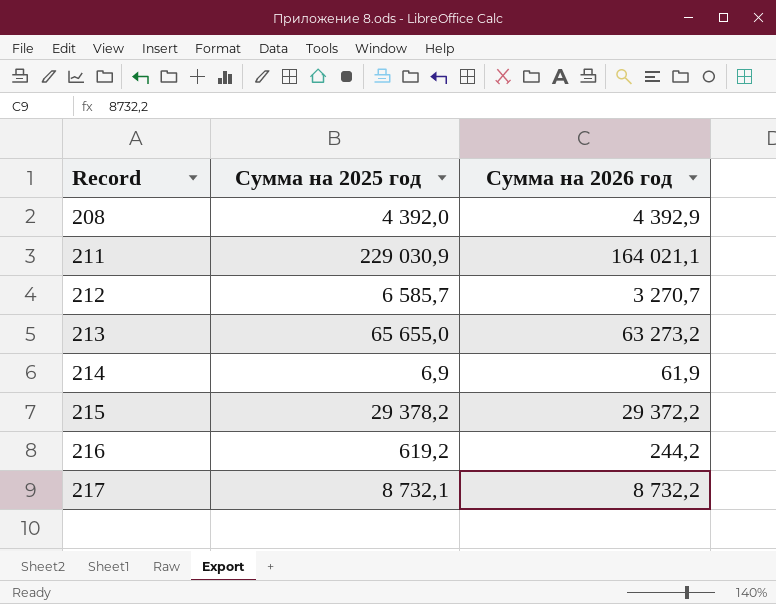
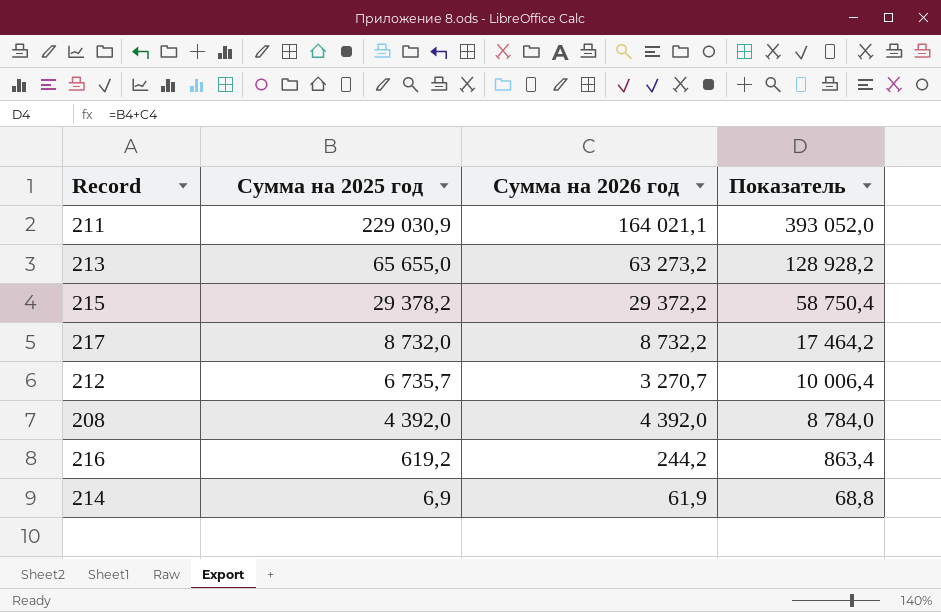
row order: Record ascending -> Сумма на 2025 год descending
column Показатель | formula: none -> [Сумма на 2025 год] + [Сумма на 2026 год]
217 | Сумма на 2025 год: 8 732,1 -> 8 732,0
212 | Сумма на 2025 год: 6 585,7 -> 6 735,7
208 | Сумма на 2026 год: 4 392,9 -> 4 392,0

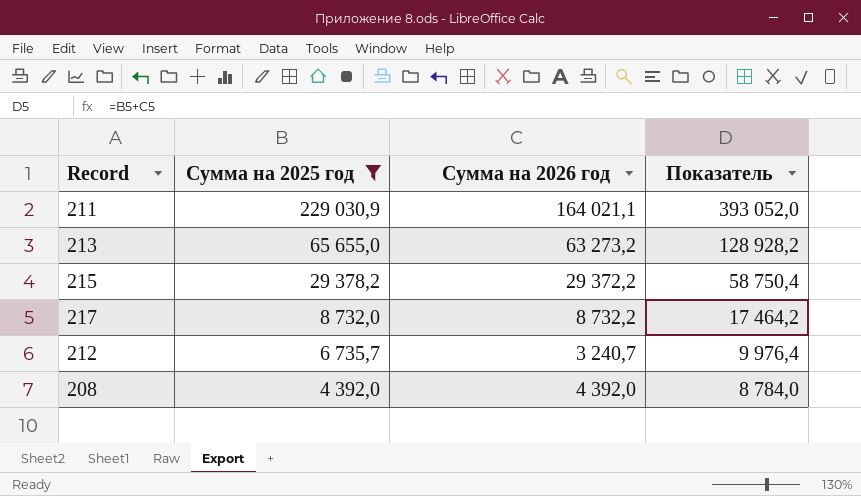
filter: none -> Сумма на 2025 год >= 4 392,0
212 | Сумма на 2026 год: 3 270,7 -> 3 240,7
212 | Показатель: 10 006,4 -> 9 976,4

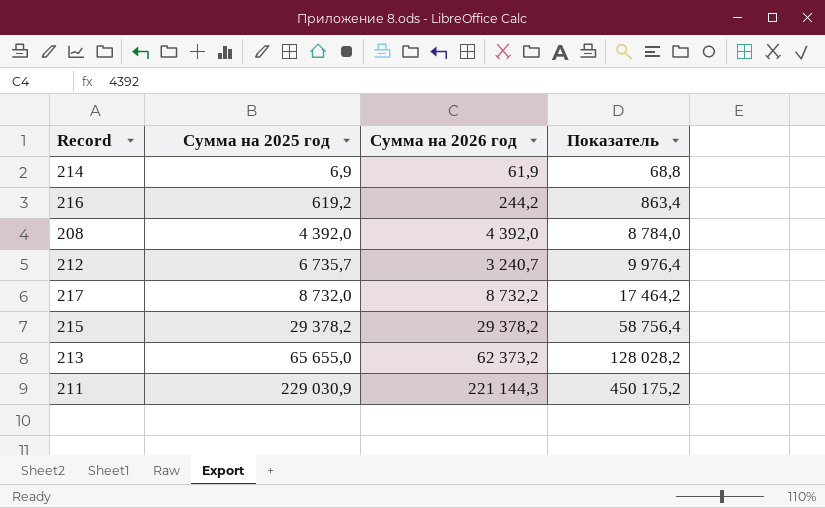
filter: Сумма на 2025 год >= 4 392,0 -> none
row order: Сумма на 2025 год descending -> Сумма на 2025 год ascending
215 | Сумма на 2026 год: 29 372,2 -> 29 378,2
215 | Показатель: 58 750,4 -> 58 756,4
213 | Сумма на 2026 год: 63 273,2 -> 62 373,2
213 | Показатель: 128 928,2 -> 128 028,2
211 | Сумма на 2026 год: 164 021,1 -> 221 144,3
211 | Показатель: 393 052,0 -> 450 175,2

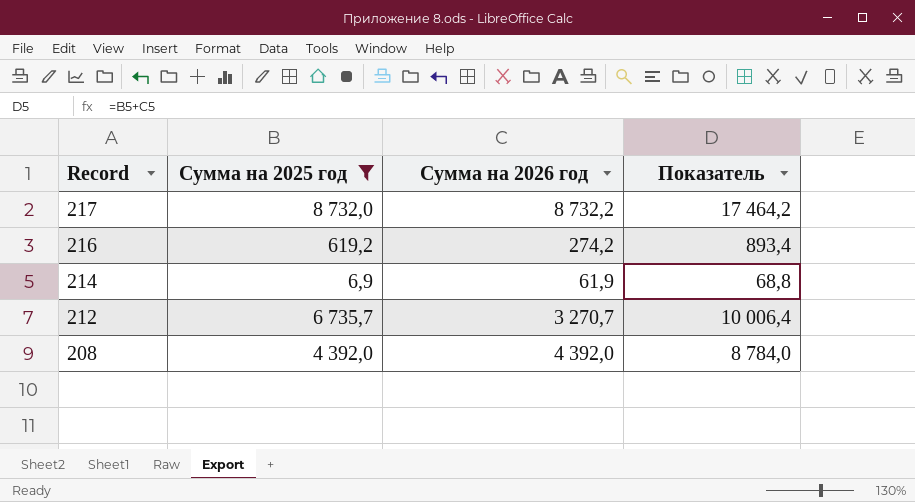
filter: none -> Сумма на 2025 год <= 8 732,0
row order: Сумма на 2025 год ascending -> Record descending
216 | Сумма на 2026 год: 244,2 -> 274,2
216 | Показатель: 863,4 -> 893,4
212 | Сумма на 2026 год: 3 240,7 -> 3 270,7
212 | Показатель: 9 976,4 -> 10 006,4

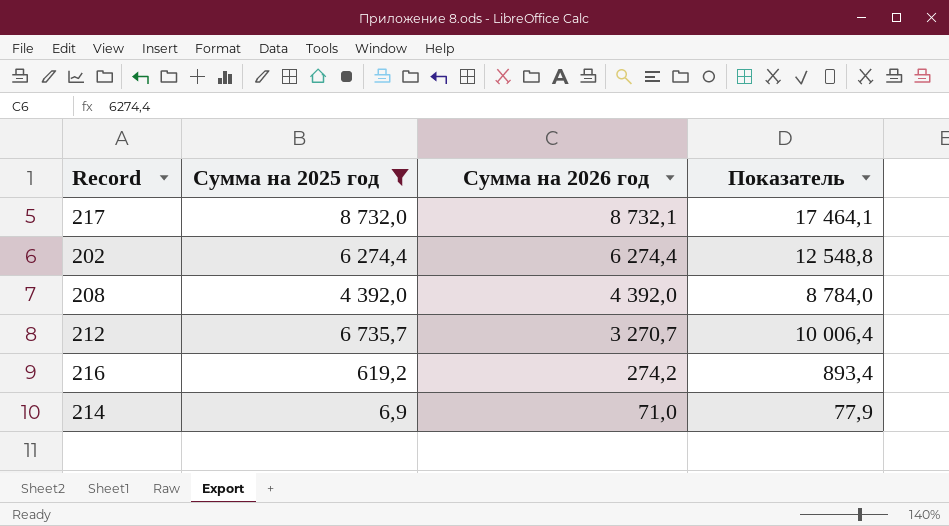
row order: Record descending -> Сумма на 2026 год descending
217 | Сумма на 2026 год: 8 732,2 -> 8 732,1
217 | Показатель: 17 464,2 -> 17 464,1
row 202: none -> 6 274,4 | 6 274,4 | 12 548,8
214 | Сумма на 2026 год: 61,9 -> 71,0
214 | Показатель: 68,8 -> 77,9

